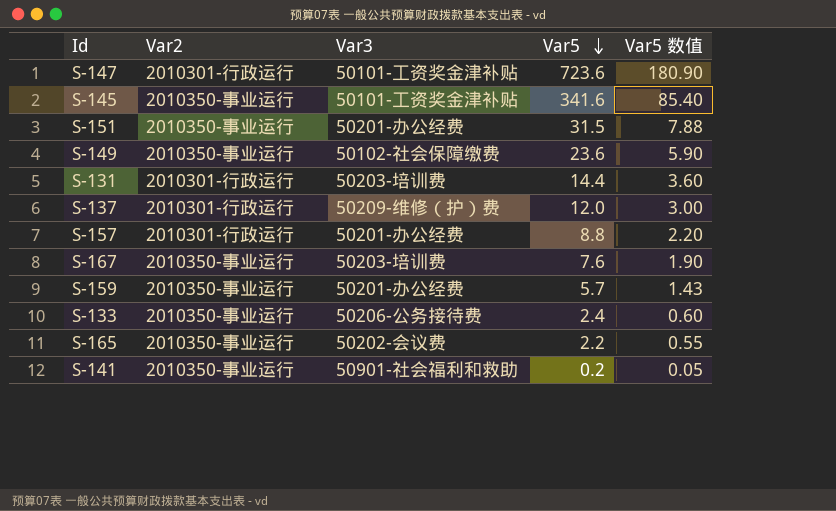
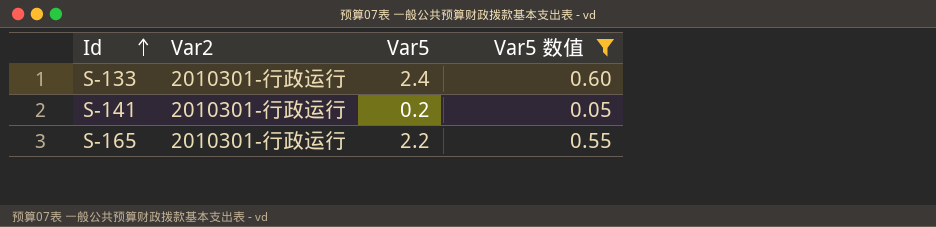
filter: none -> Var5 数值 <= 0.60
row order: Var5 descending -> Id ascending
column Var3 | position: 3 -> none
S-133 | Var2: 2010350-事业运行 -> 2010301-行政运行
S-141 | Var2: 2010350-事业运行 -> 2010301-行政运行
S-165 | Var2: 2010350-事业运行 -> 2010301-行政运行

